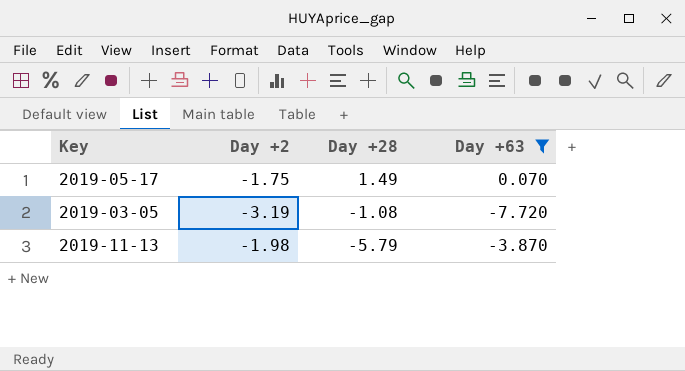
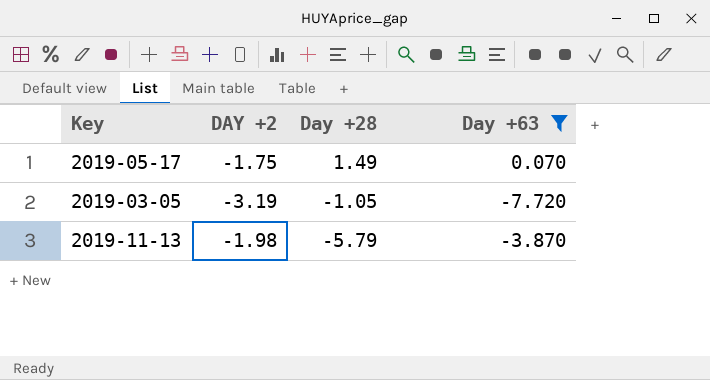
column name: Day +2 -> DAY +2
2019-03-05 | Day +28: -1.08 -> -1.05

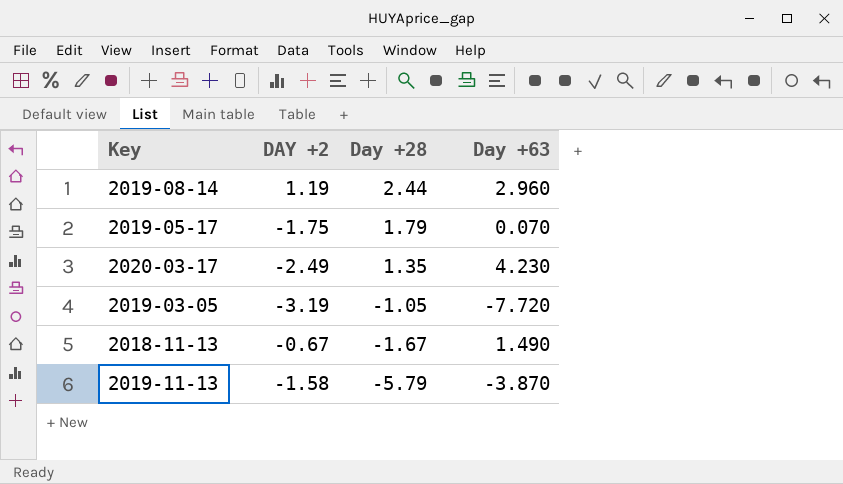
filter: Day +63 <= 0.070 -> none
2019-05-17 | Day +28: 1.49 -> 1.79
2019-11-13 | DAY +2: -1.98 -> -1.58

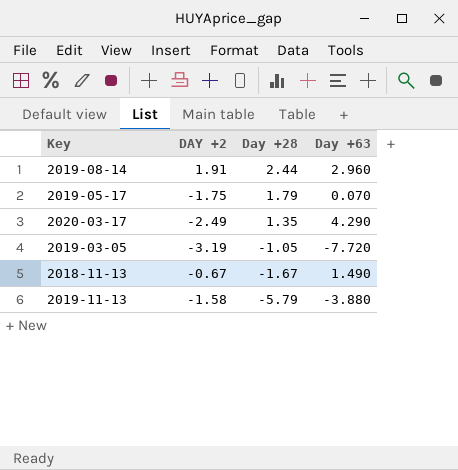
2019-08-14 | DAY +2: 1.19 -> 1.91
2020-03-17 | Day +63: 4.230 -> 4.290
2019-11-13 | Day +63: -3.870 -> -3.880

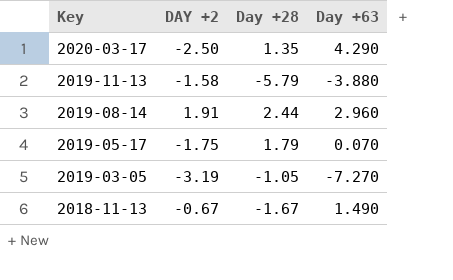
row order: Day +28 descending -> Key descending
2020-03-17 | DAY +2: -2.49 -> -2.50
2019-03-05 | Day +63: -7.720 -> -7.270

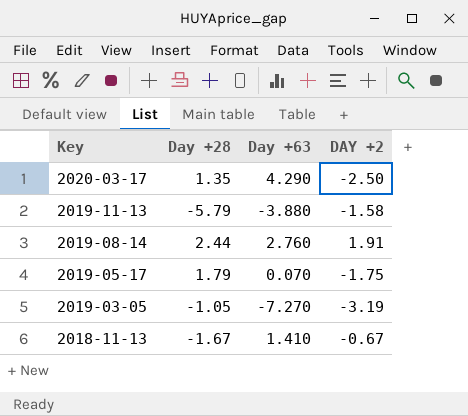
column DAY +2 | position: 2 -> 4
2019-08-14 | Day +63: 2.960 -> 2.760
2018-11-13 | Day +63: 1.490 -> 1.410

